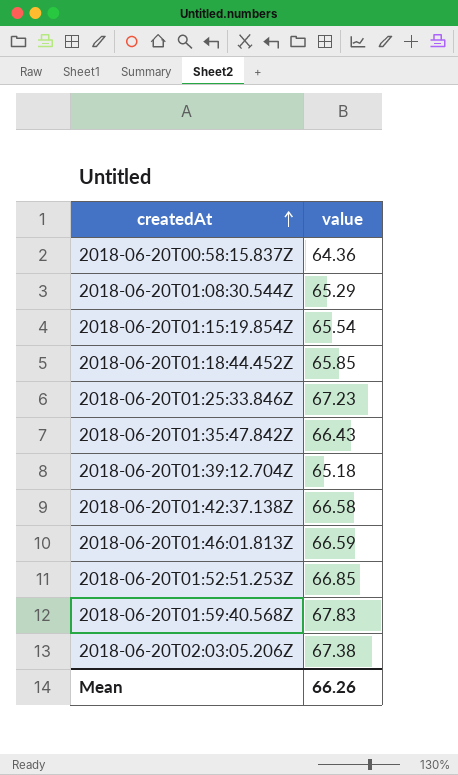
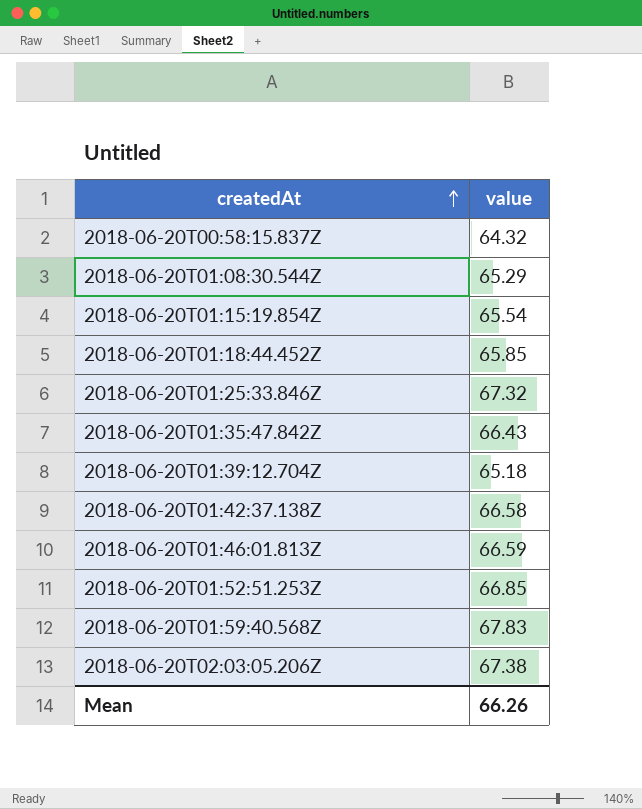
2018-06-20T00:58:15.837Z | value: 64.36 -> 64.32
2018-06-20T01:25:33.846Z | value: 67.23 -> 67.32

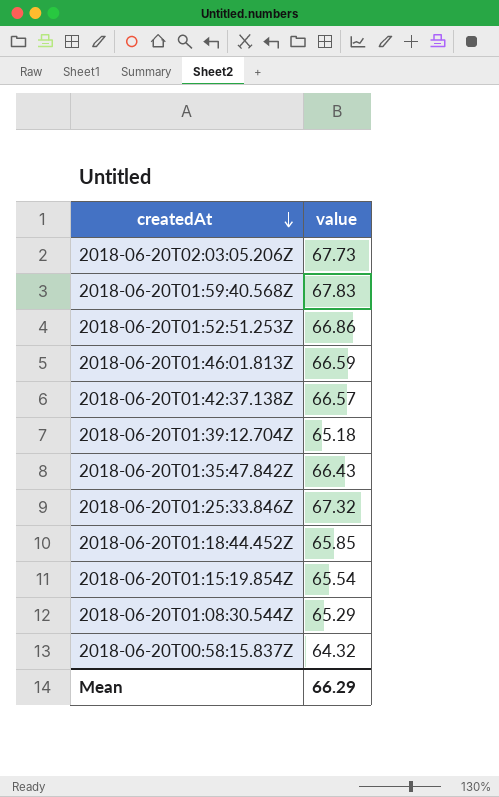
row order: createdAt ascending -> createdAt descending
2018-06-20T02:03:05.206Z | value: 67.38 -> 67.73
2018-06-20T01:52:51.253Z | value: 66.85 -> 66.86
2018-06-20T01:42:37.138Z | value: 66.58 -> 66.57
Mean | value: 66.26 -> 66.29

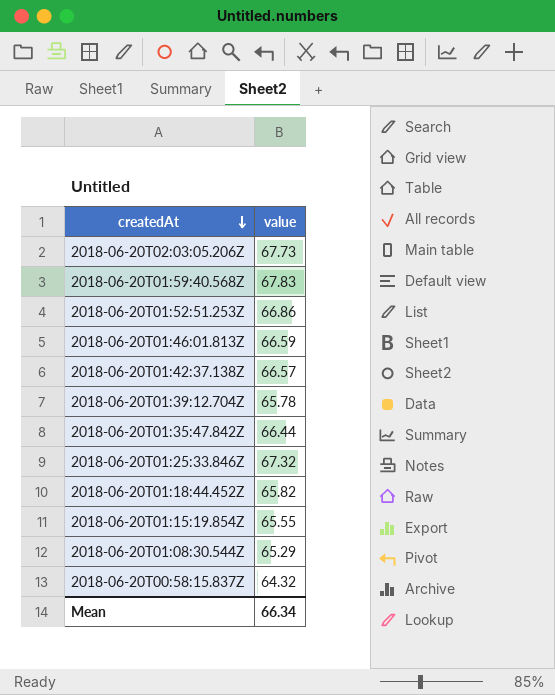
2018-06-20T01:39:12.704Z | value: 65.18 -> 65.78
2018-06-20T01:35:47.842Z | value: 66.43 -> 66.44
2018-06-20T01:18:44.452Z | value: 65.85 -> 65.82
2018-06-20T01:15:19.854Z | value: 65.54 -> 65.55
Mean | value: 66.29 -> 66.34

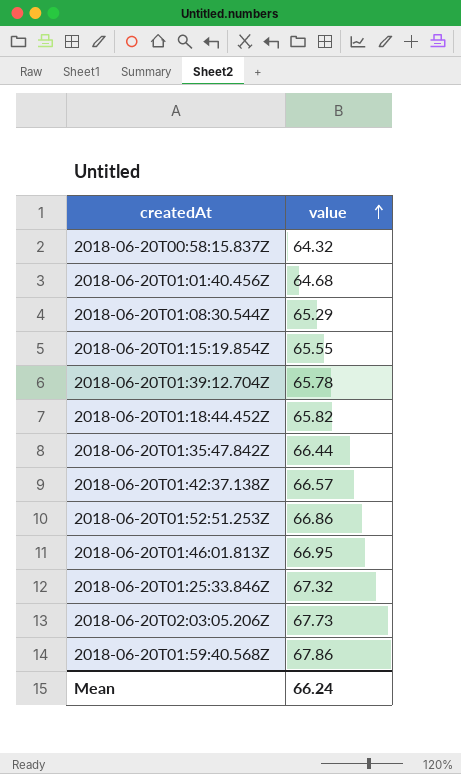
row order: createdAt descending -> value ascending
row 2018-06-20T01:01:40.456Z: none -> 64.68
2018-06-20T01:46:01.813Z | value: 66.59 -> 66.95
2018-06-20T01:59:40.568Z | value: 67.83 -> 67.86
Mean | value: 66.34 -> 66.24

